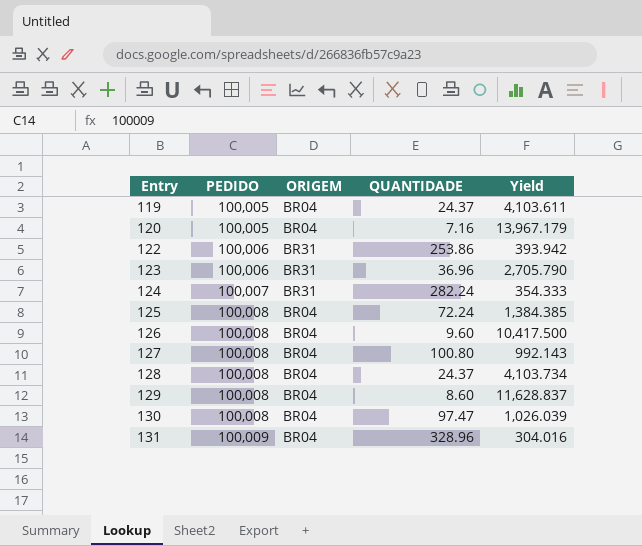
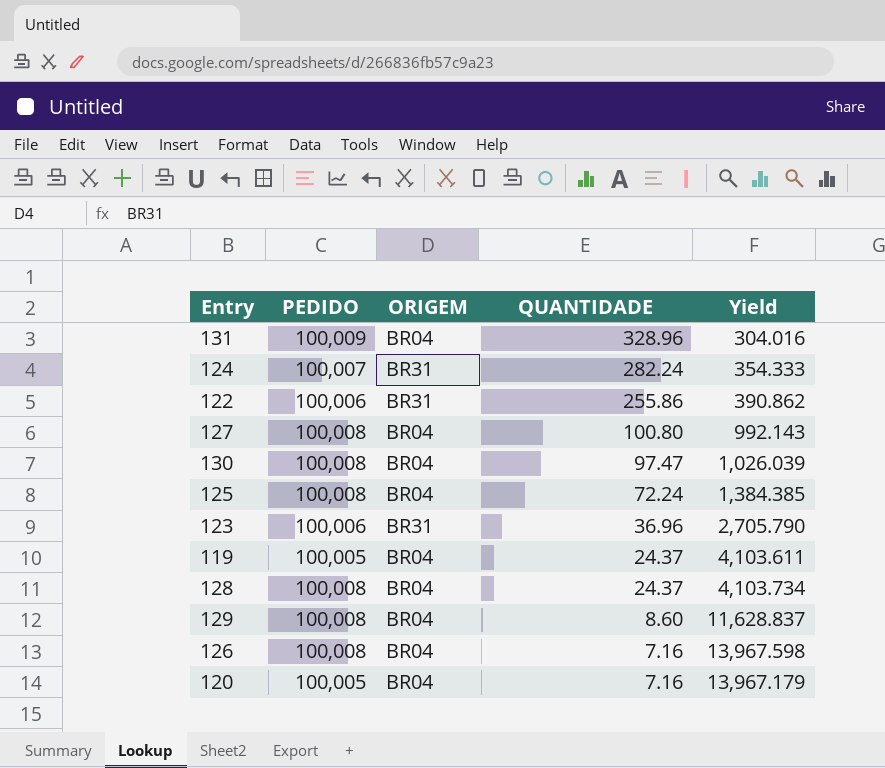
row order: Entry ascending -> QUANTIDADE descending
122 | QUANTIDADE: 253.86 -> 255.86
122 | Yield: 393.942 -> 390.862
126 | QUANTIDADE: 9.60 -> 7.16
126 | Yield: 10,417.500 -> 13,967.598

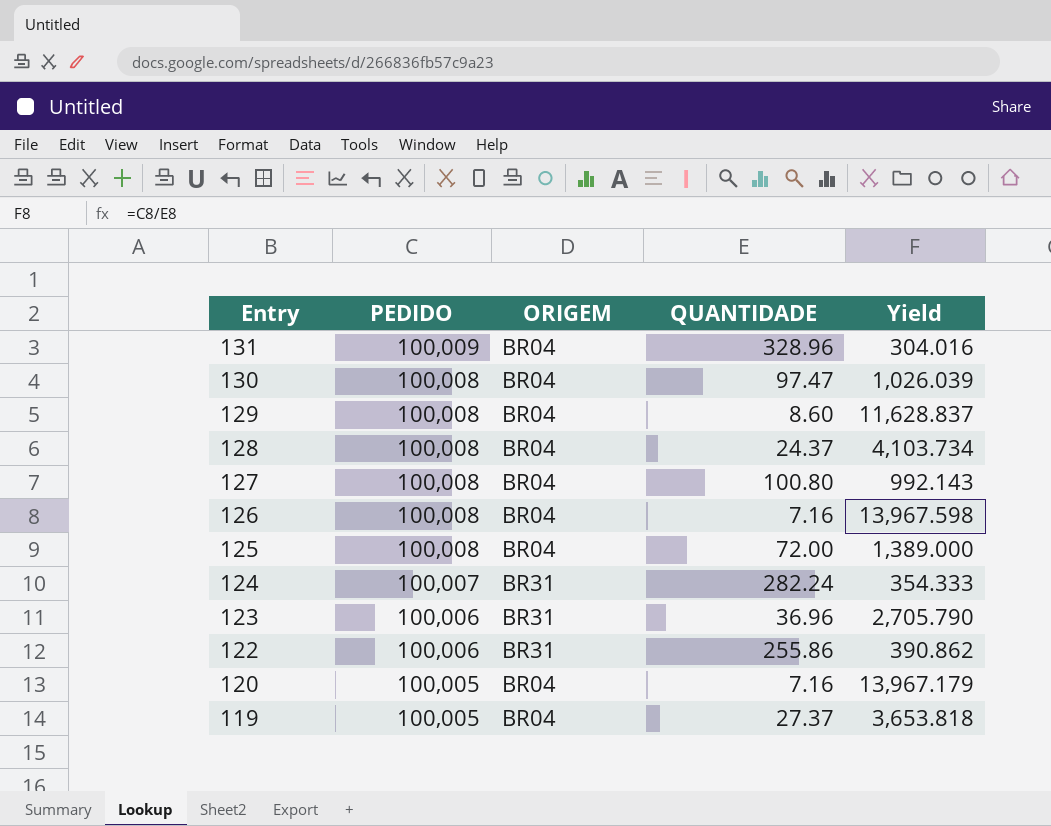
row order: QUANTIDADE descending -> Entry descending
125 | QUANTIDADE: 72.24 -> 72.00
125 | Yield: 1,384.385 -> 1,389.000
119 | QUANTIDADE: 24.37 -> 27.37
119 | Yield: 4,103.611 -> 3,653.818

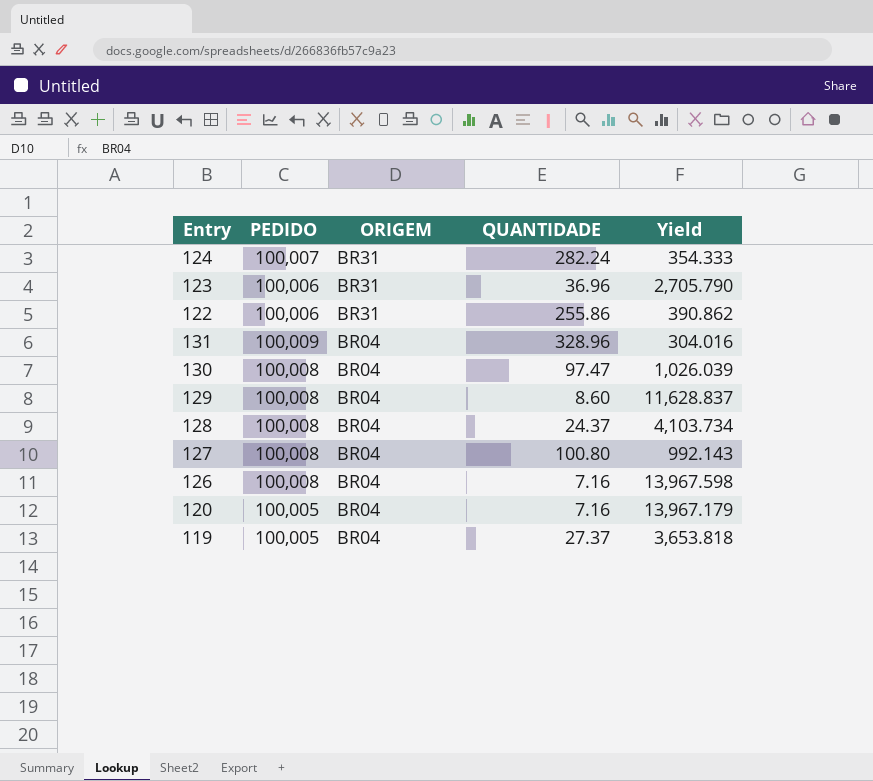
row order: Entry descending -> ORIGEM descending
row 125: 100,008 | BR04 | 72.00 | 1,389.000 -> none

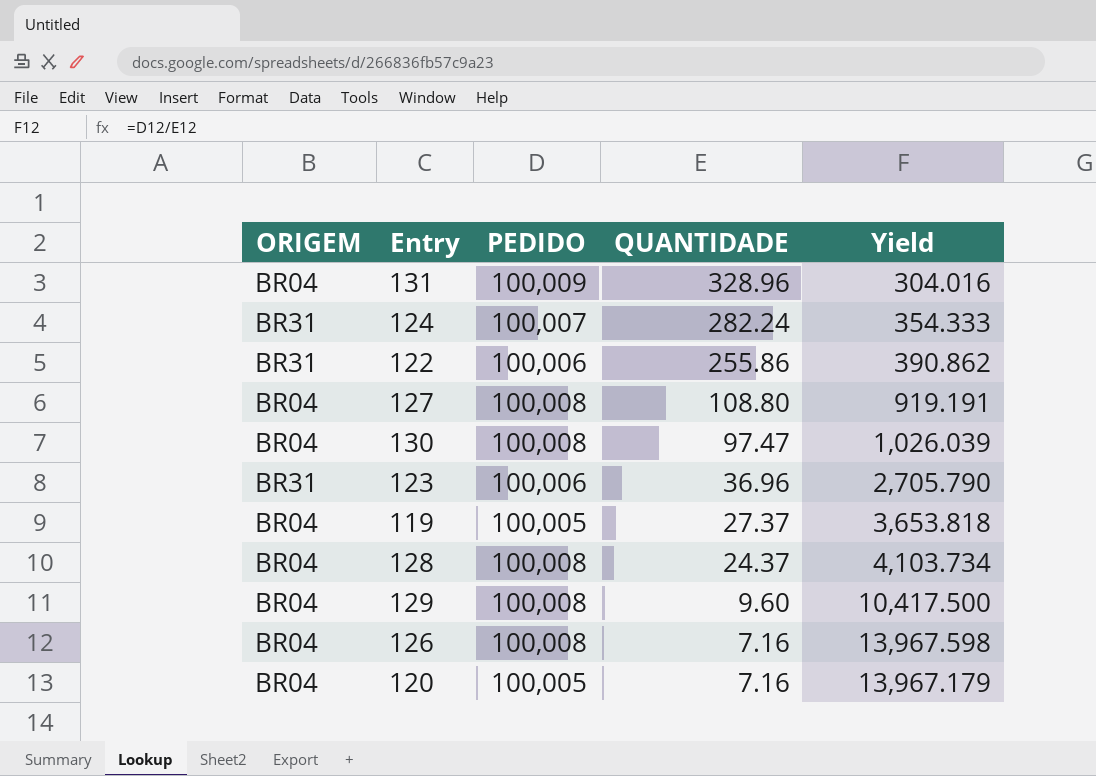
row order: ORIGEM descending -> QUANTIDADE descending
column ORIGEM | position: 3 -> 1
127 | QUANTIDADE: 100.80 -> 108.80
127 | Yield: 992.143 -> 919.191
129 | QUANTIDADE: 8.60 -> 9.60
129 | Yield: 11,628.837 -> 10,417.500

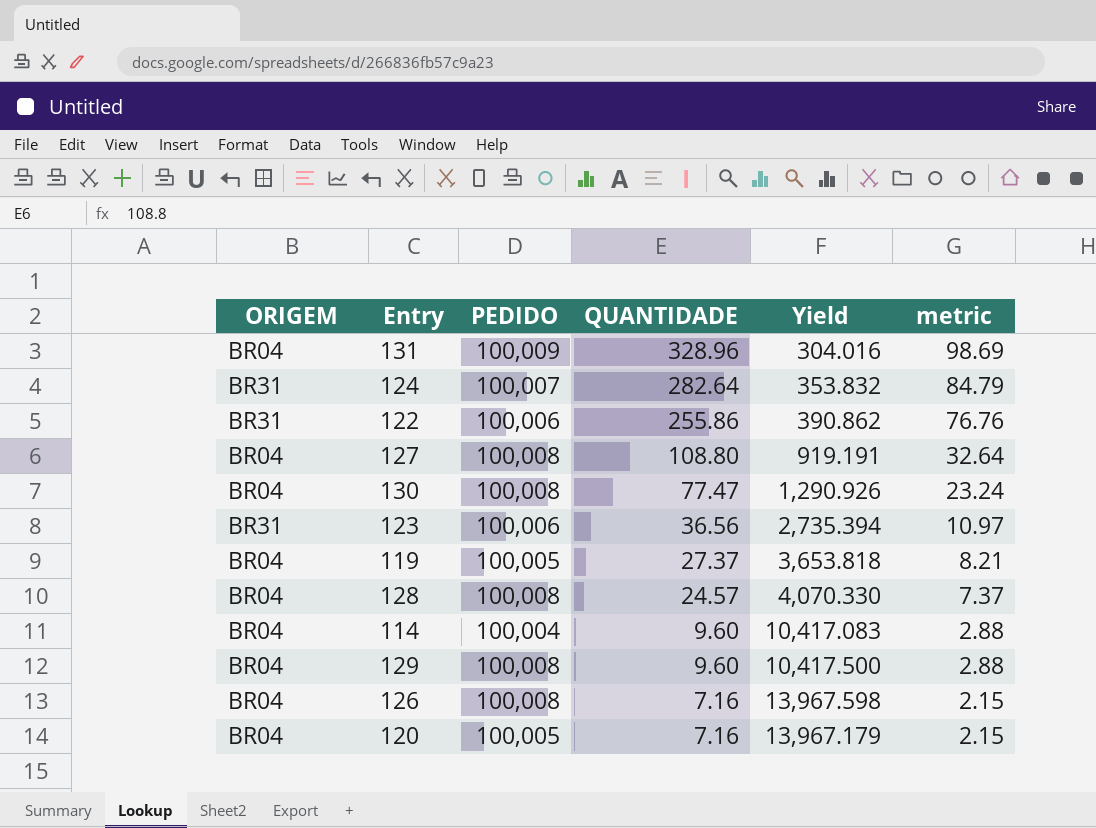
column metric | formula: none -> [QUANTIDADE] * 0.3
124 | QUANTIDADE: 282.24 -> 282.64
124 | Yield: 354.333 -> 353.832
130 | QUANTIDADE: 97.47 -> 77.47
130 | Yield: 1,026.039 -> 1,290.926
123 | QUANTIDADE: 36.96 -> 36.56
123 | Yield: 2,705.790 -> 2,735.394
128 | QUANTIDADE: 24.37 -> 24.57
128 | Yield: 4,103.734 -> 4,070.330
row 114: none -> BR04 | 100,004 | 9.60 | 10,417.083 | 2.88

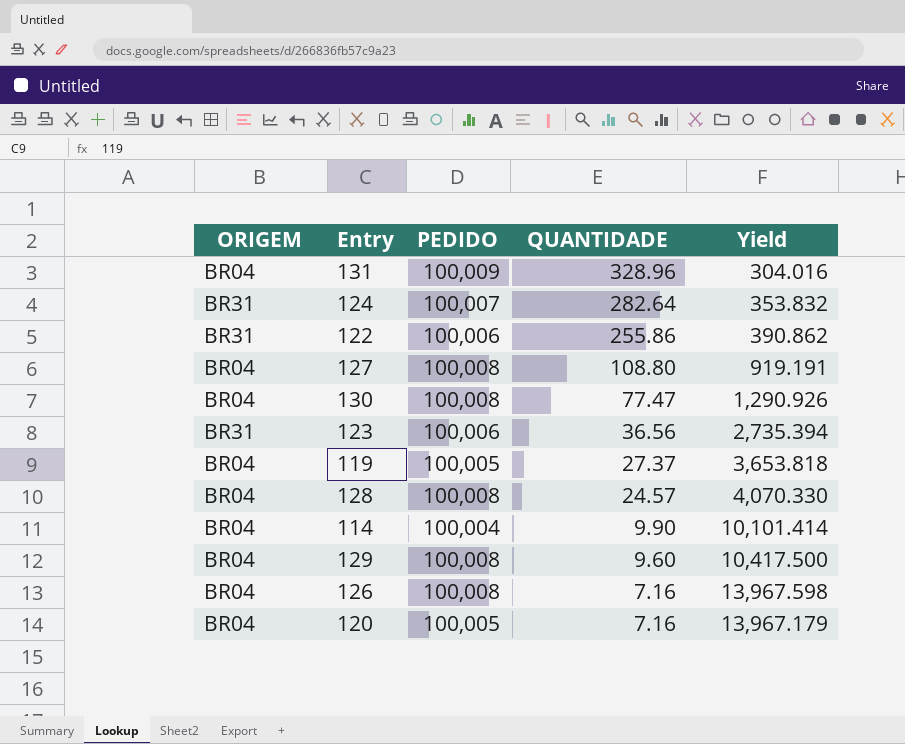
column metric | formula: [QUANTIDADE] * 0.3 -> none
114 | QUANTIDADE: 9.60 -> 9.90
114 | Yield: 10,417.083 -> 10,101.414

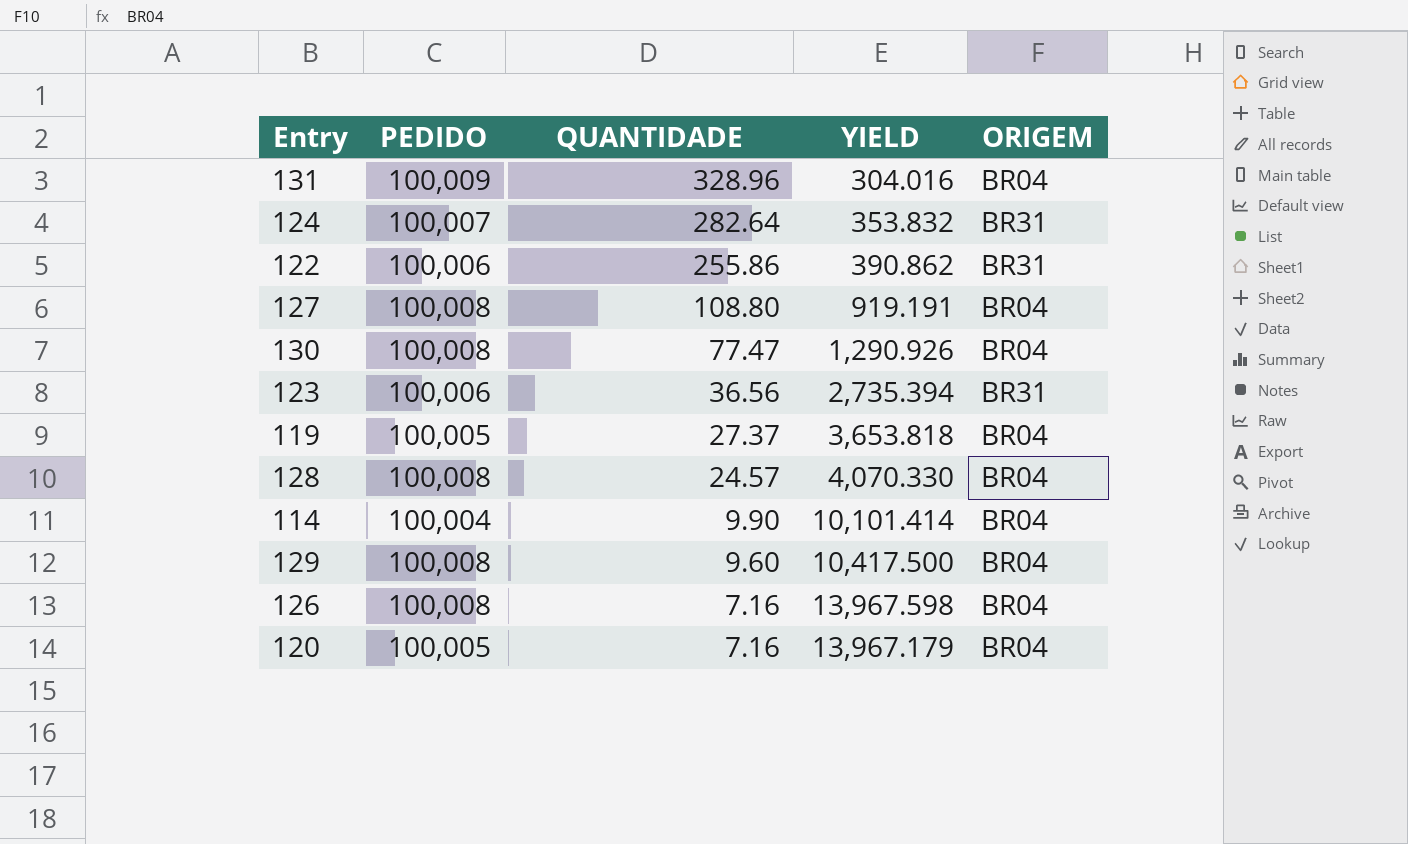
column name: Yield -> YIELD
column ORIGEM | position: 1 -> 5

